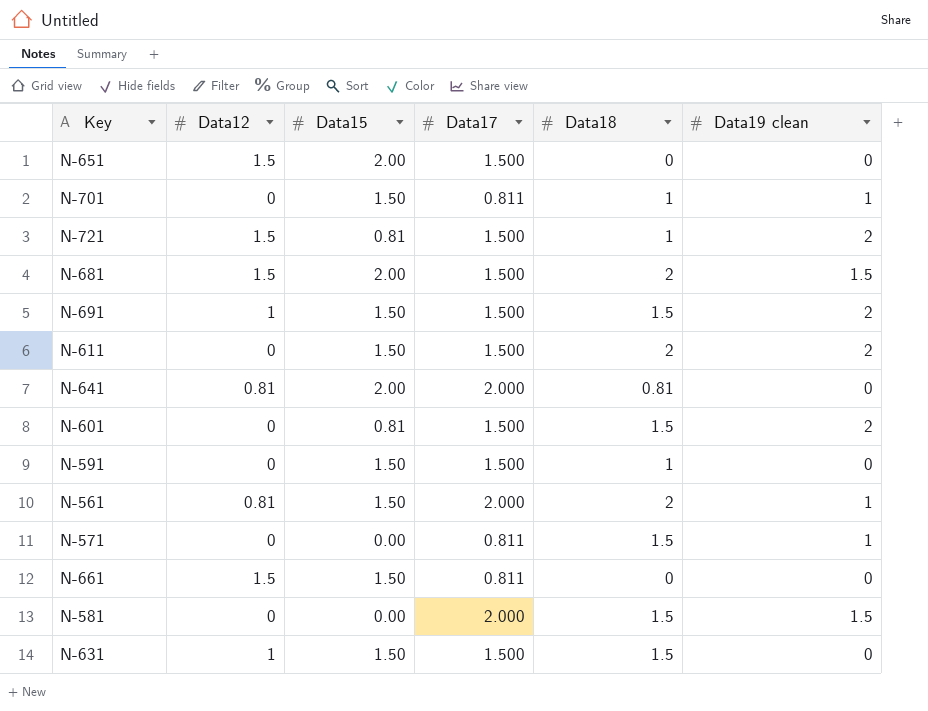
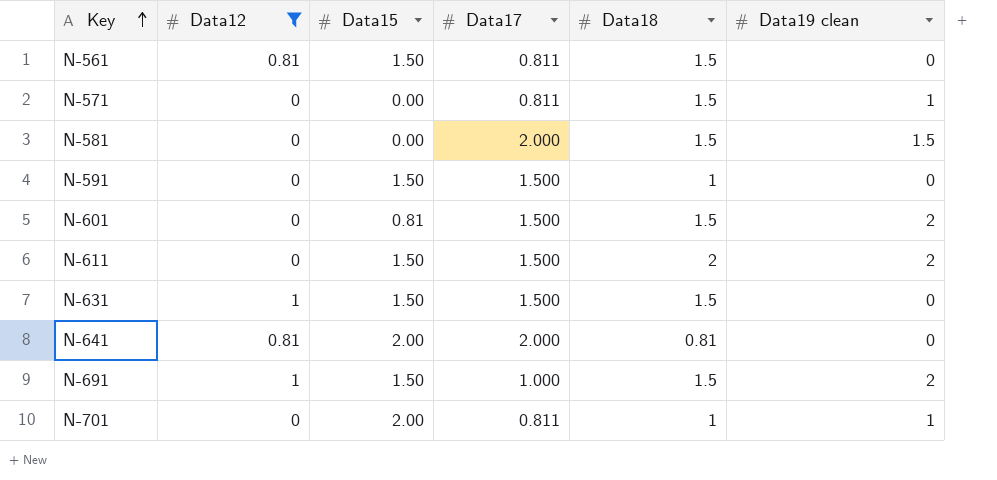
filter: none -> Data12 != 1.5
row order: none -> Key ascending
N-561 | Data17: 2.000 -> 0.811
N-561 | Data18: 2 -> 1.5
N-561 | Data19 clean: 1 -> 0
N-691 | Data17: 1.500 -> 1.000
N-701 | Data15: 1.50 -> 2.00

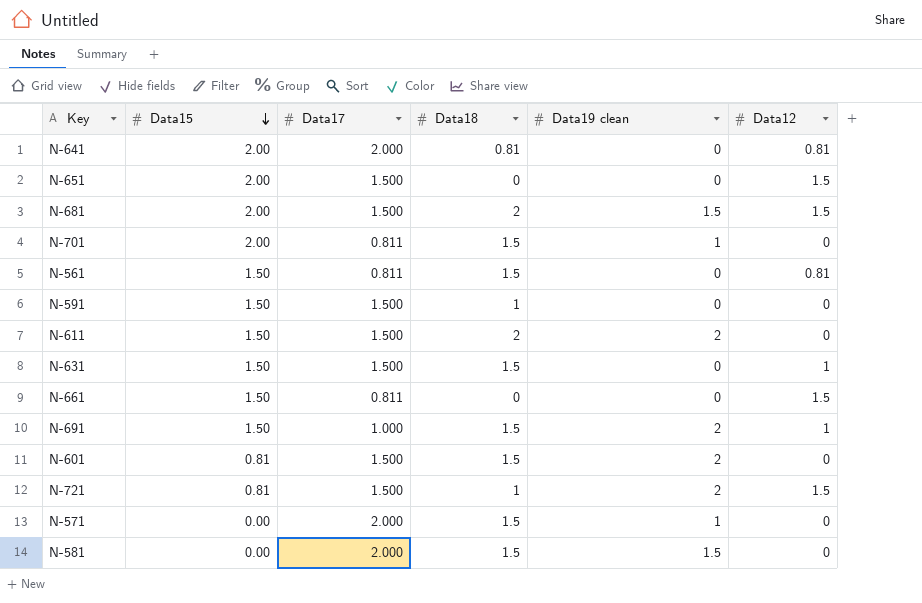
filter: Data12 != 1.5 -> none
row order: Key ascending -> Data15 descending
column Data12 | position: 2 -> 6
N-701 | Data18: 1 -> 1.5
N-571 | Data17: 0.811 -> 2.000

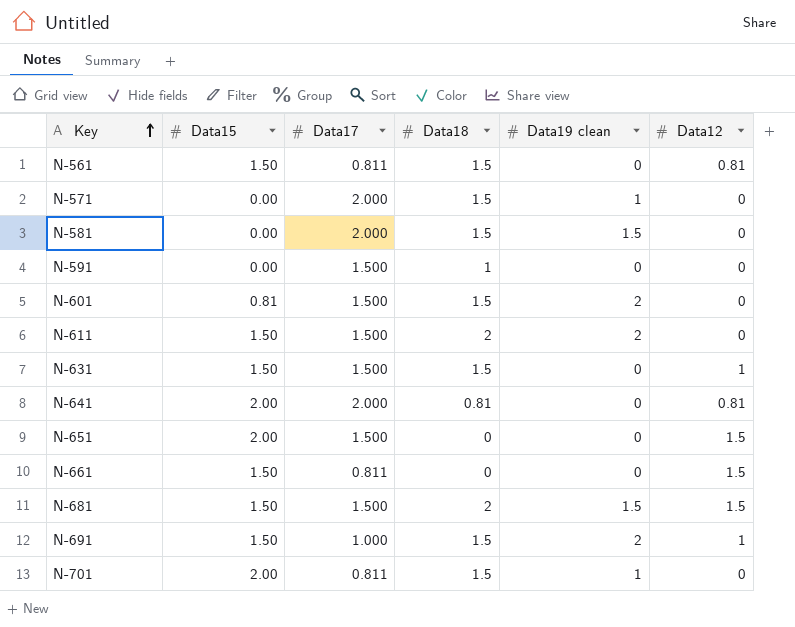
row order: Data15 descending -> Key ascending
row N-721: 0.81 | 1.500 | 1 | 2 | 1.5 -> none
N-591 | Data15: 1.50 -> 0.00
N-681 | Data15: 2.00 -> 1.50

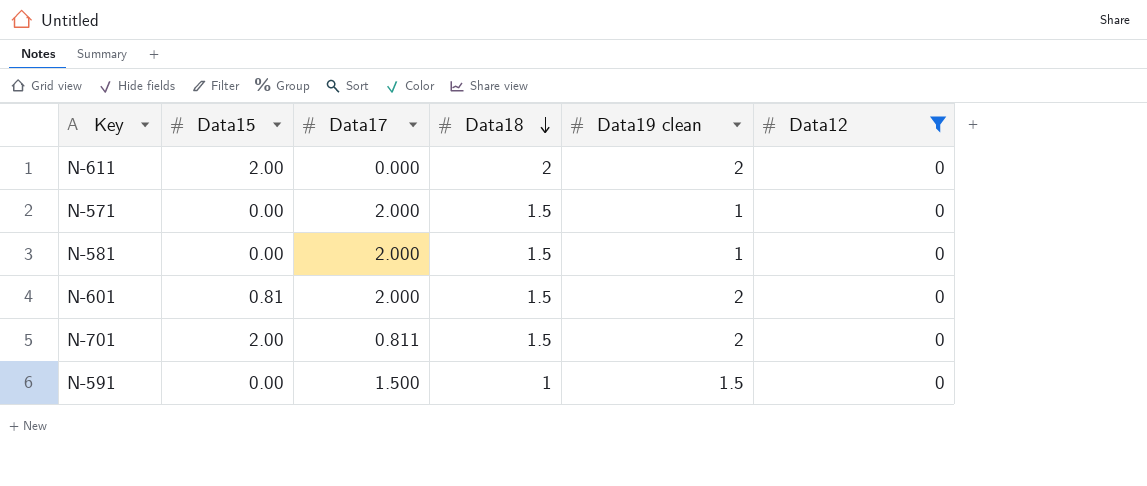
filter: none -> Data12 = 0
row order: Key ascending -> Data18 descending
N-611 | Data15: 1.50 -> 2.00
N-611 | Data17: 1.500 -> 0.000
N-581 | Data19 clean: 1.5 -> 1
N-601 | Data17: 1.500 -> 2.000
N-701 | Data19 clean: 1 -> 2
N-591 | Data19 clean: 0 -> 1.5

